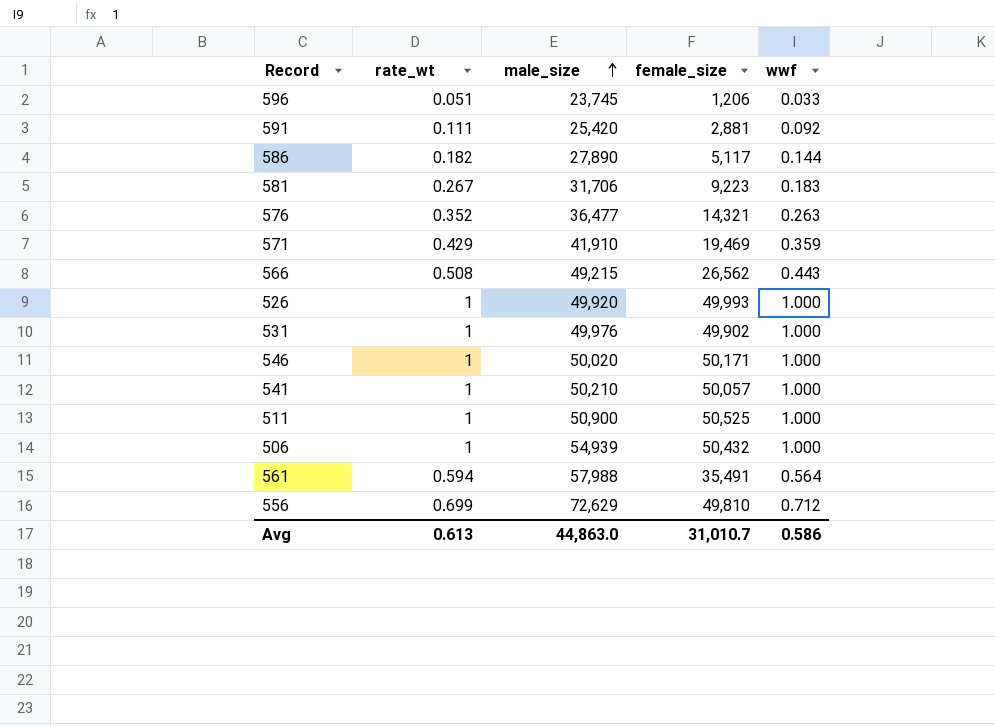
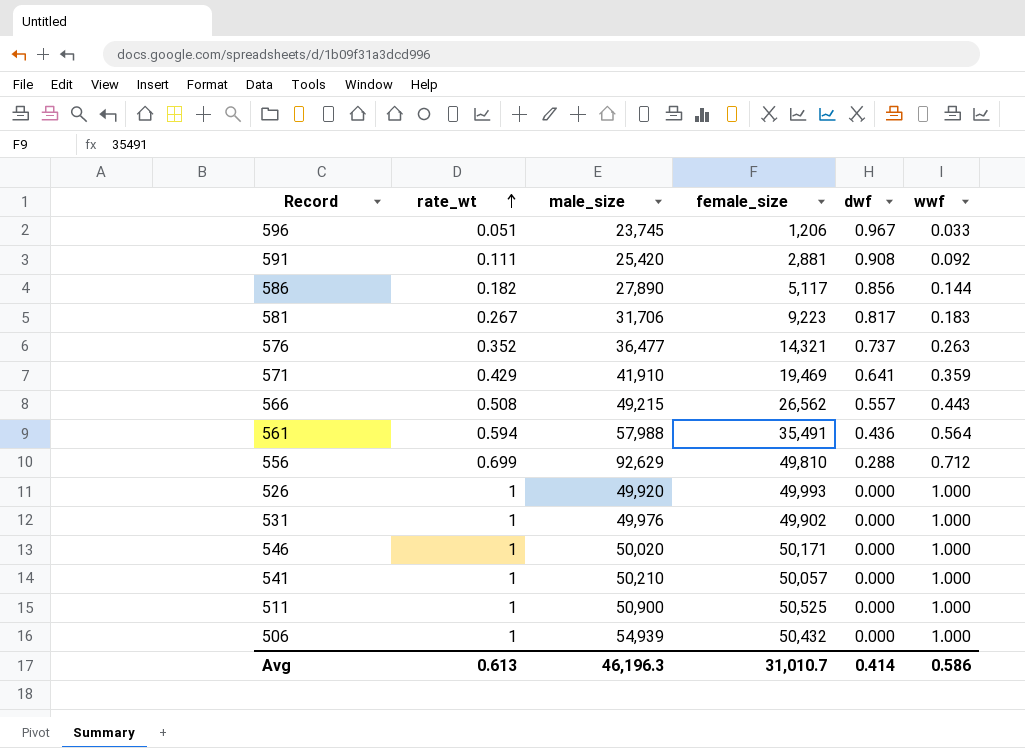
row order: male_size ascending -> rate_wt ascending
column dwf | position: none -> 5
556 | male_size: 72,629 -> 92,629
Avg | male_size: 44,863.0 -> 46,196.3

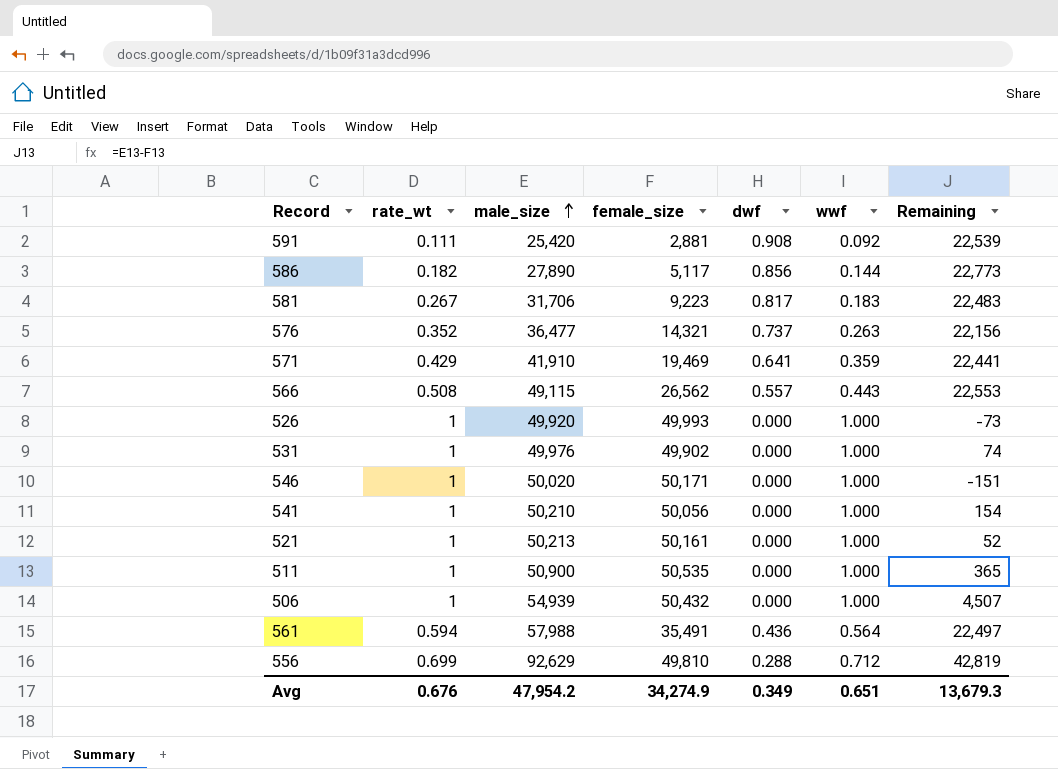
row order: rate_wt ascending -> male_size ascending
column Remaining | formula: none -> [male_size] - [female_size]
row 596: 0.051 | 23,745 | 1,206 | 0.967 | 0.033 -> none
566 | male_size: 49,215 -> 49,115
541 | female_size: 50,057 -> 50,056
row 521: none -> 1 | 50,213 | 50,161 | 0.000 | 1.000 | 52
511 | female_size: 50,525 -> 50,535
Avg | rate_wt: 0.613 -> 0.676
Avg | male_size: 46,196.3 -> 47,954.2
Avg | female_size: 31,010.7 -> 34,274.9
Avg | dwf: 0.414 -> 0.349
Avg | wwf: 0.586 -> 0.651

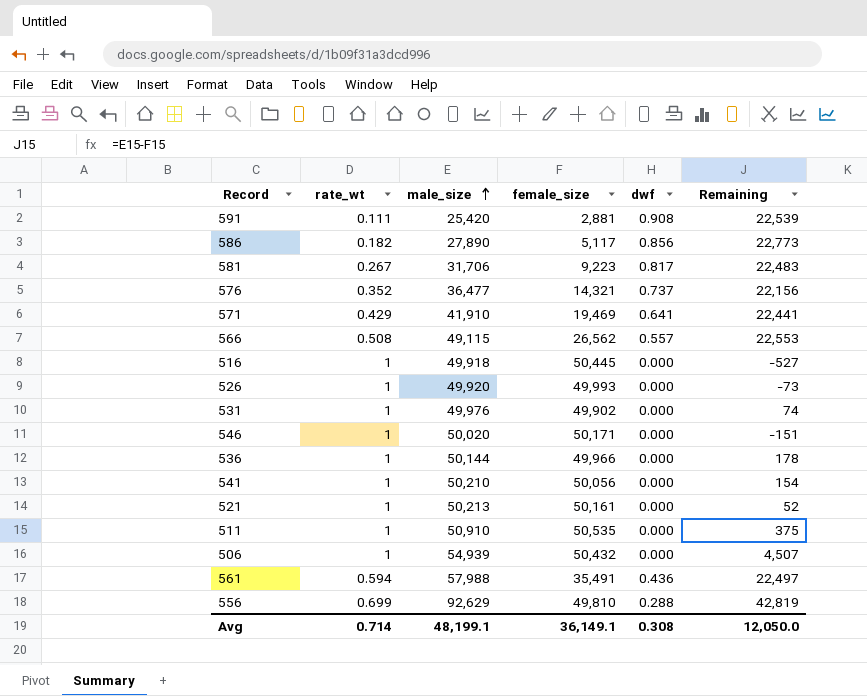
column wwf | position: 6 -> none
row 516: none -> 1 | 49,918 | 50,445 | 0.000 | -527
row 536: none -> 1 | 50,144 | 49,966 | 0.000 | 178
511 | male_size: 50,900 -> 50,910
511 | Remaining: 365 -> 375
Avg | rate_wt: 0.676 -> 0.714
Avg | male_size: 47,954.2 -> 48,199.1
Avg | female_size: 34,274.9 -> 36,149.1
Avg | dwf: 0.349 -> 0.308
Avg | Remaining: 13,679.3 -> 12,050.0

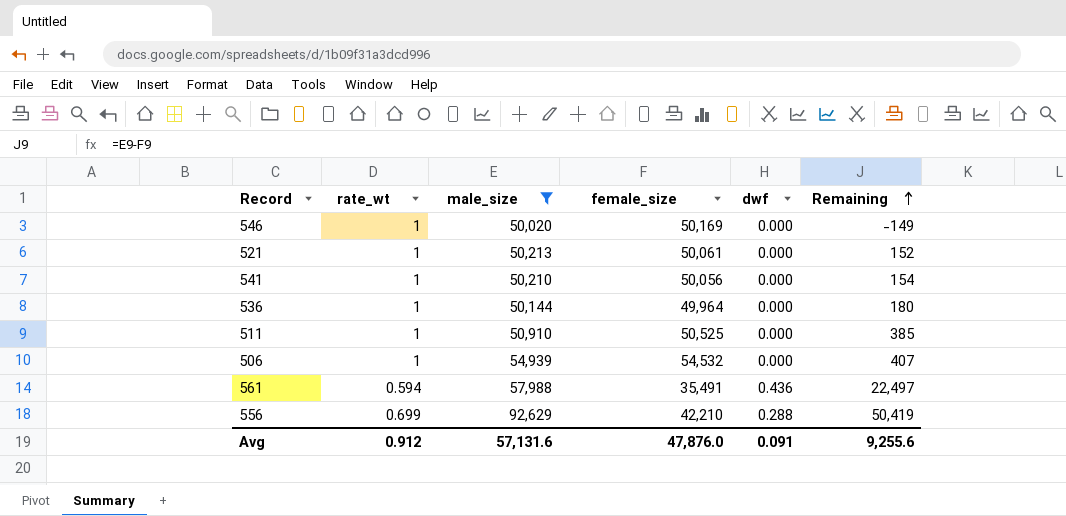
filter: none -> male_size >= 50,020
row order: male_size ascending -> Remaining ascending
546 | female_size: 50,171 -> 50,169
546 | Remaining: -151 -> -149
521 | female_size: 50,161 -> 50,061
521 | Remaining: 52 -> 152
536 | female_size: 49,966 -> 49,964
536 | Remaining: 178 -> 180
511 | female_size: 50,535 -> 50,525
511 | Remaining: 375 -> 385
506 | female_size: 50,432 -> 54,532
506 | Remaining: 4,507 -> 407
556 | female_size: 49,810 -> 42,210
556 | Remaining: 42,819 -> 50,419
Avg | rate_wt: 0.714 -> 0.912
Avg | male_size: 48,199.1 -> 57,131.6
Avg | female_size: 36,149.1 -> 47,876.0
Avg | dwf: 0.308 -> 0.091
Avg | Remaining: 12,050.0 -> 9,255.6

